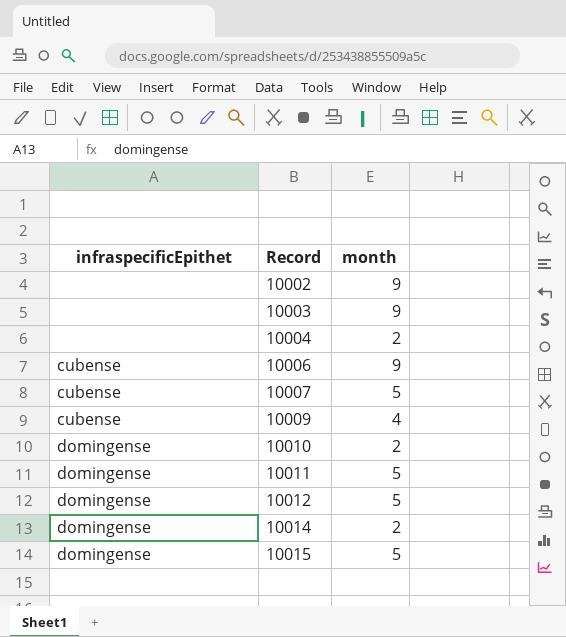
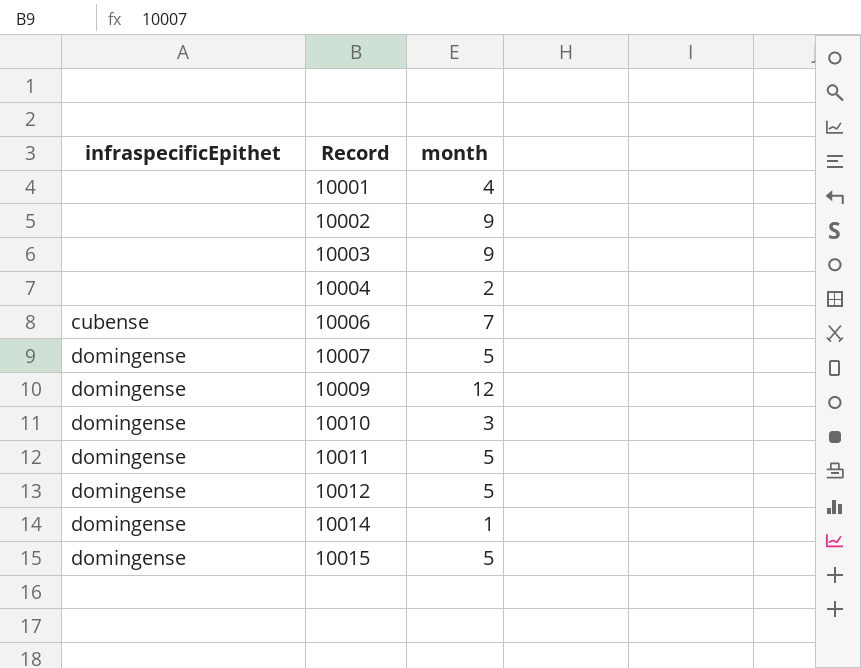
row 10001: none -> none | 4
10006 | month: 9 -> 7
10007 | infraspecificEpithet: cubense -> domingense
10009 | infraspecificEpithet: cubense -> domingense
10009 | month: 4 -> 12
10010 | month: 2 -> 3
10014 | month: 2 -> 1

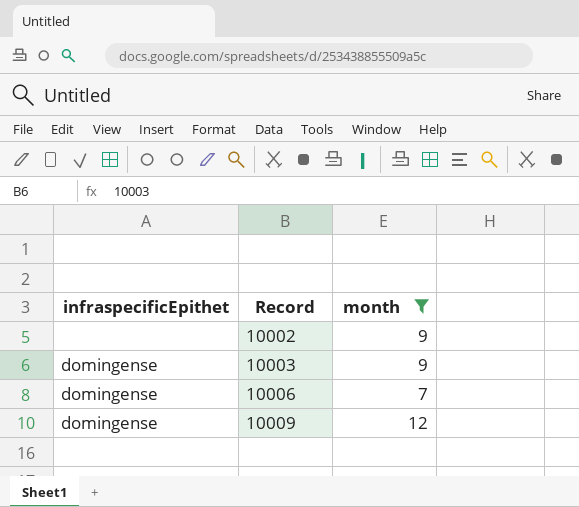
filter: none -> month >= 7
10003 | infraspecificEpithet: none -> domingense
10006 | infraspecificEpithet: cubense -> domingense

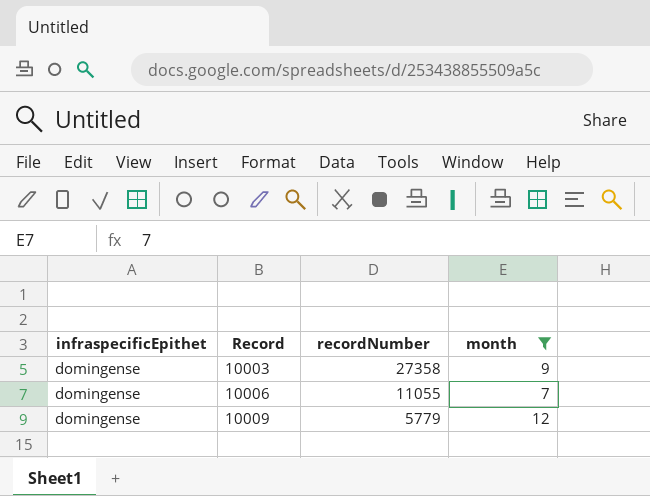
column recordNumber | position: none -> 3
row 10002: none | 9 -> none

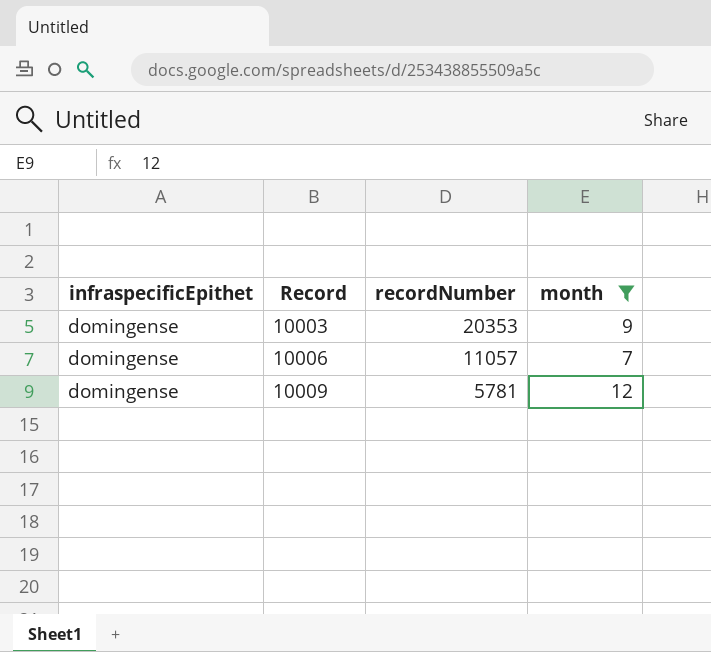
10003 | recordNumber: 27358 -> 20353
10006 | recordNumber: 11055 -> 11057
10009 | recordNumber: 5779 -> 5781

